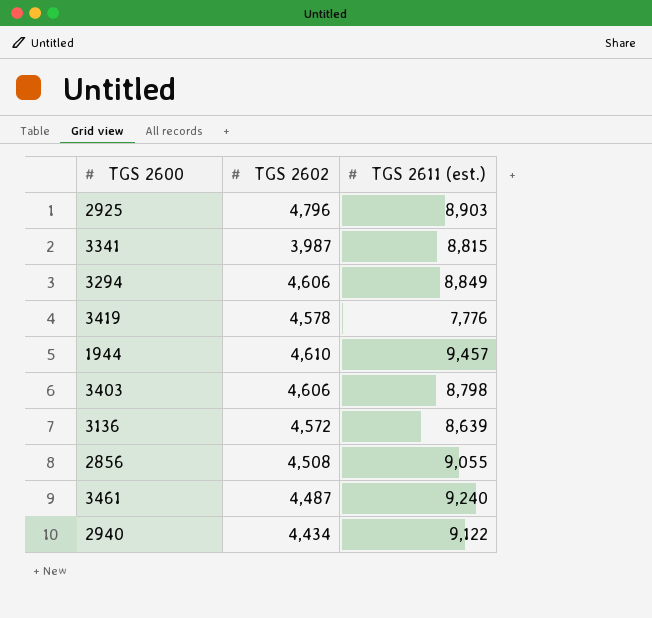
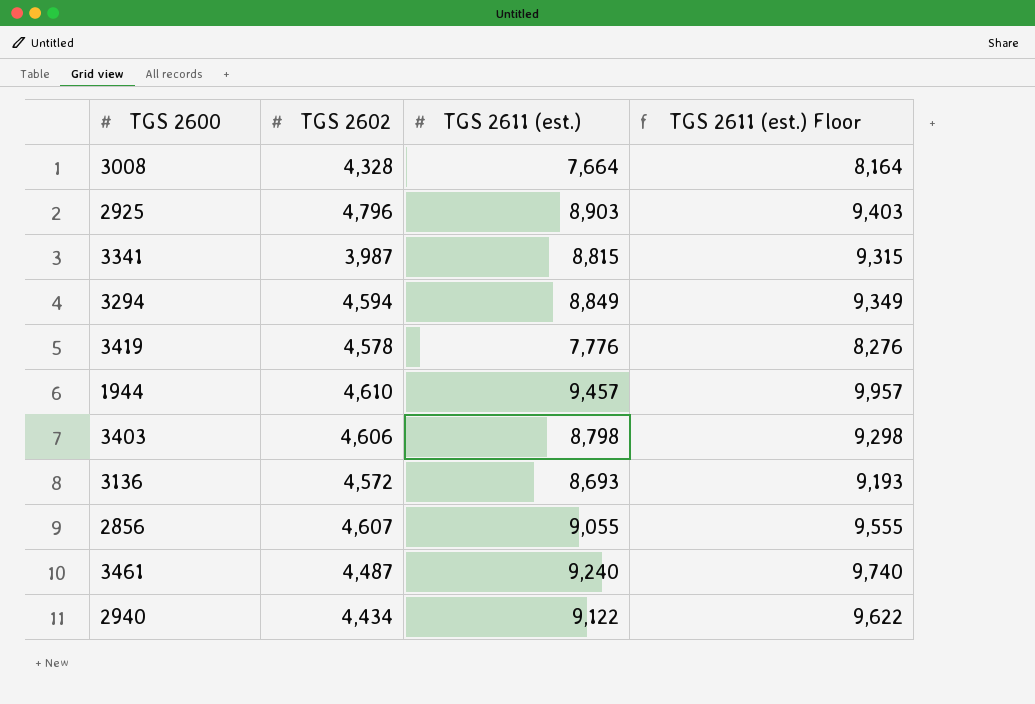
column TGS 2611 (est.) Floor | formula: none -> [TGS 2611 (est.)] + 500
row 3008: none -> 4,328 | 7,664 | 8,164
3294 | TGS 2602: 4,606 -> 4,594
3136 | TGS 2611 (est.): 8,639 -> 8,693
2856 | TGS 2602: 4,508 -> 4,607

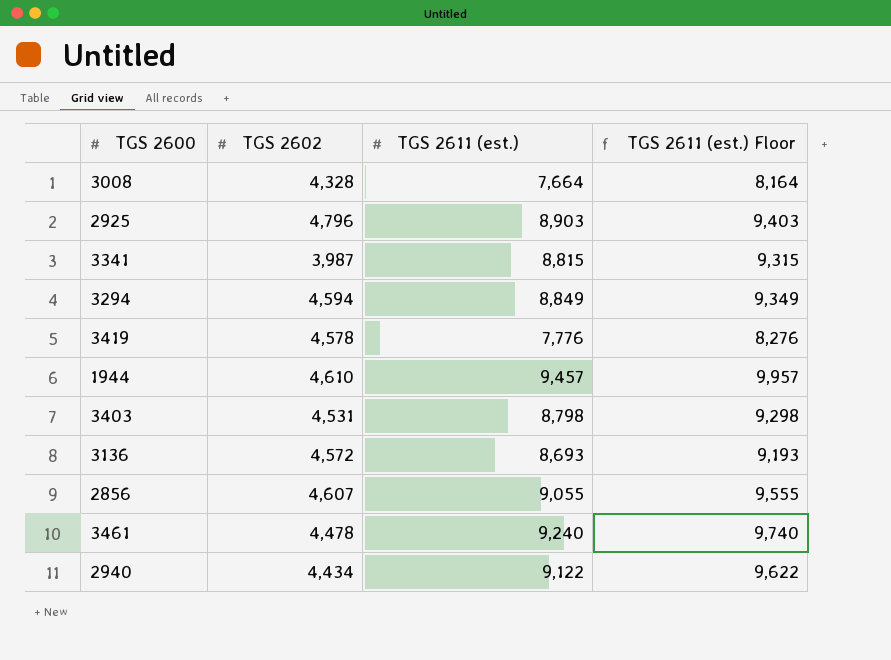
3403 | TGS 2602: 4,606 -> 4,531
3461 | TGS 2602: 4,487 -> 4,478

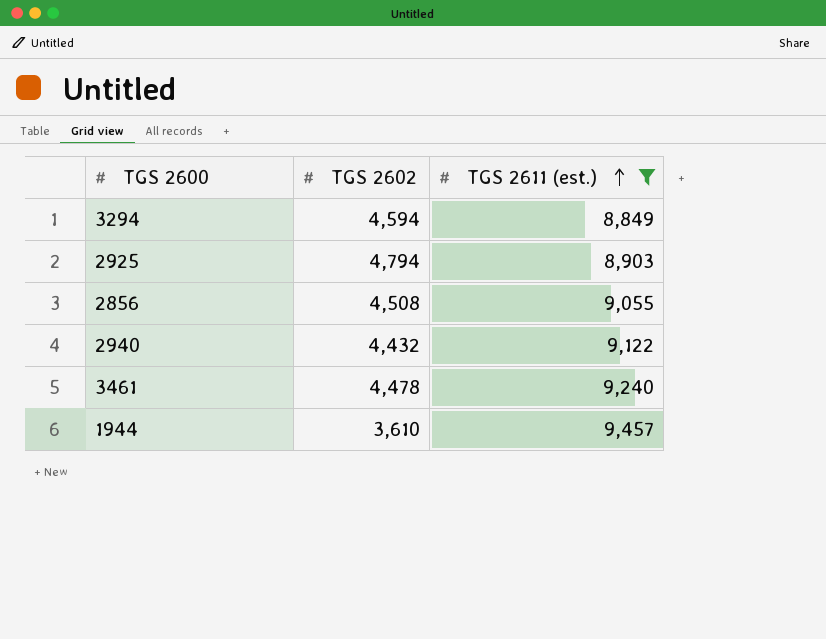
filter: none -> TGS 2611 (est.) >= 8,849
row order: none -> TGS 2611 (est.) ascending
column TGS 2611 (est.) Floor | formula: [TGS 2611 (est.)] + 500 -> none
2925 | TGS 2602: 4,796 -> 4,794
2856 | TGS 2602: 4,607 -> 4,508
2940 | TGS 2602: 4,434 -> 4,432
1944 | TGS 2602: 4,610 -> 3,610

